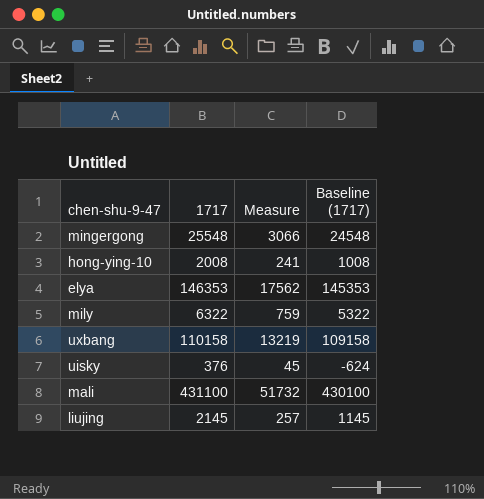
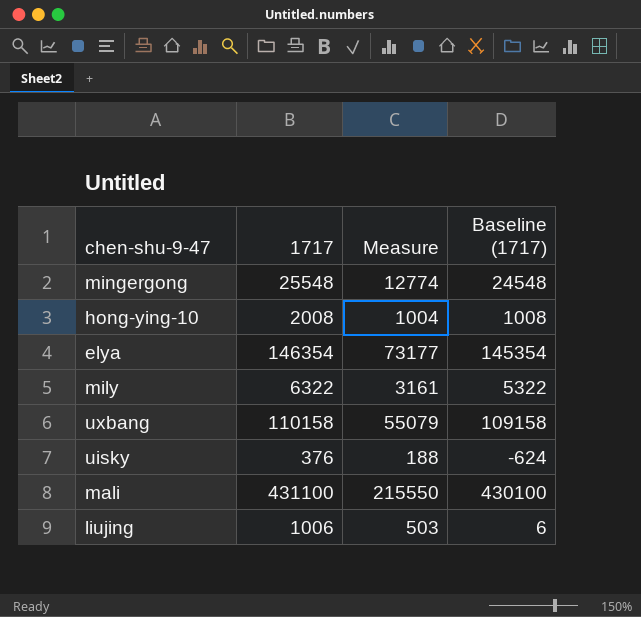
column Measure | formula: [1717] * 0.12 -> [1717] * 0.5
elya | 1717: 146353 -> 146354
elya | Baseline (1717): 145353 -> 145354
liujing | 1717: 2145 -> 1006
liujing | Baseline (1717): 1145 -> 6

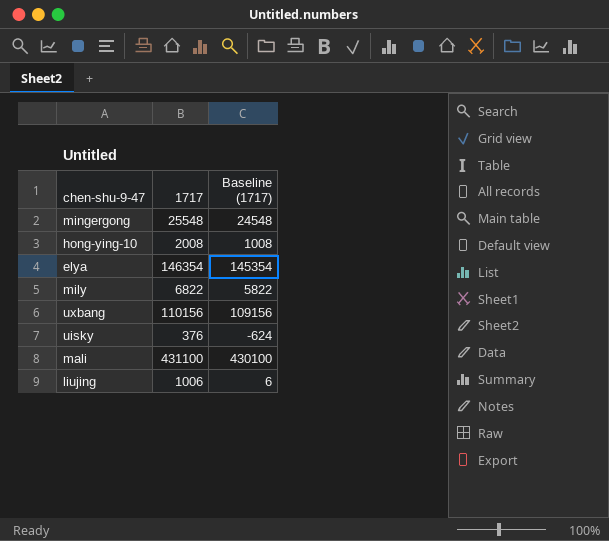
column Measure | formula: [1717] * 0.5 -> none
mily | 1717: 6322 -> 6822
mily | Baseline (1717): 5322 -> 5822
uxbang | 1717: 110158 -> 110156
uxbang | Baseline (1717): 109158 -> 109156

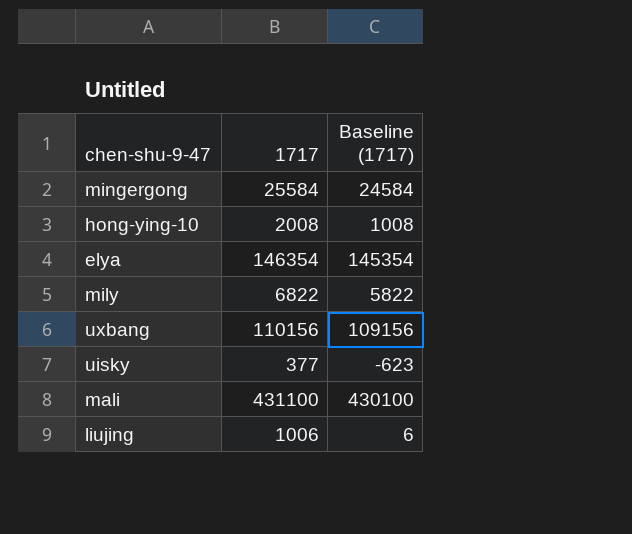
mingergong | 1717: 25548 -> 25584
mingergong | Baseline (1717): 24548 -> 24584
uisky | 1717: 376 -> 377
uisky | Baseline (1717): -624 -> -623

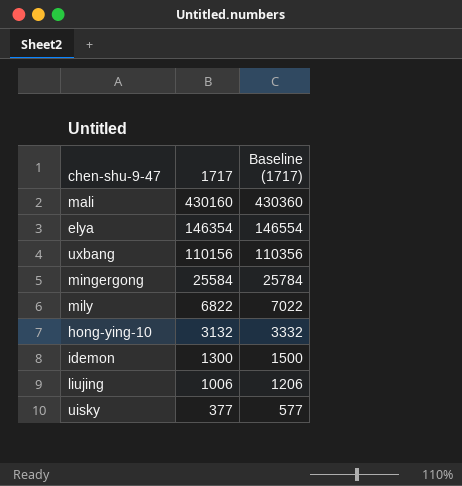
row order: none -> 1717 descending
column Baseline (1717) | formula: [1717] - 1000 -> [1717] + 200
mali | 1717: 431100 -> 430160
hong-ying-10 | 1717: 2008 -> 3132
row idemon: none -> 1300 | 1500

